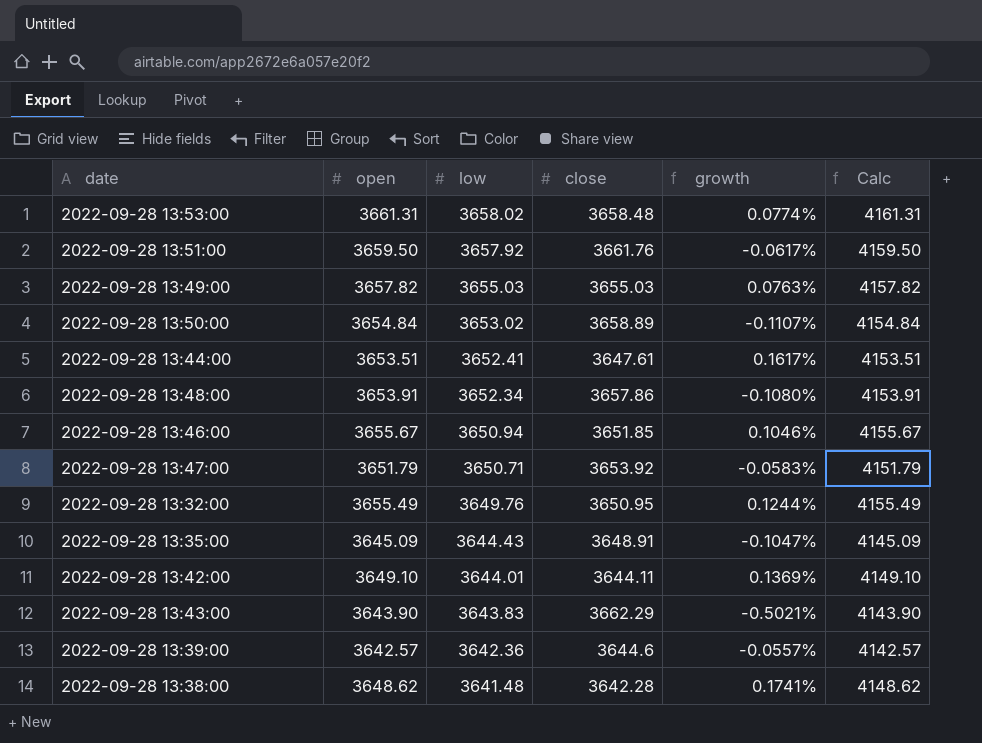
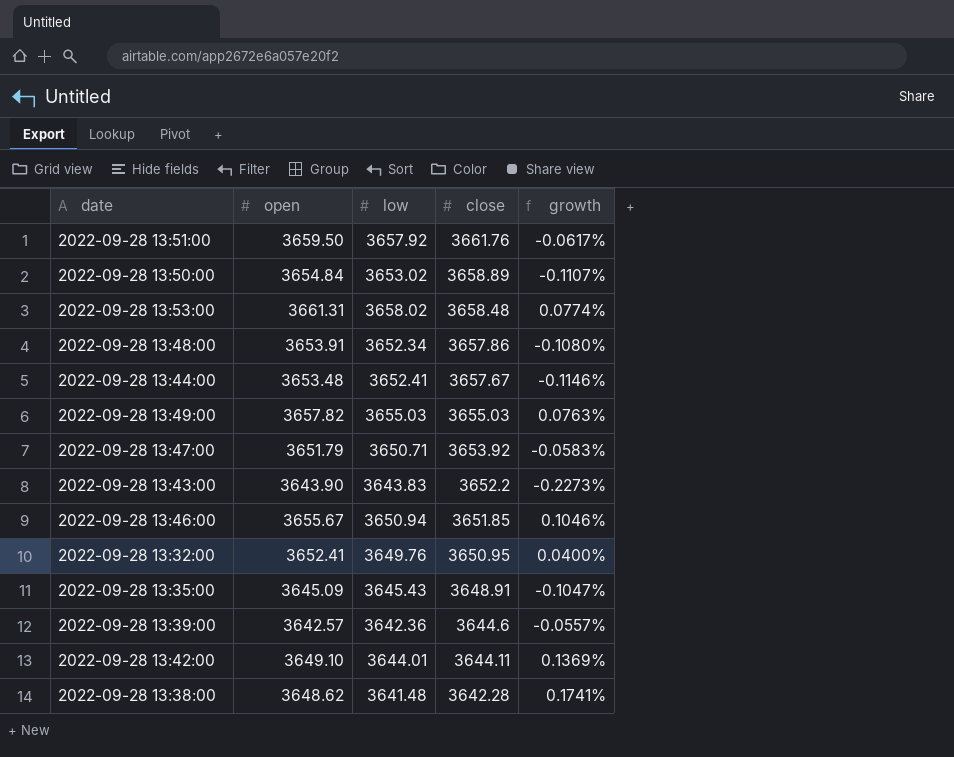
row order: low descending -> close descending
column Calc | formula: [open] + 500 -> none
2022-09-28 13:44:00 | open: 3653.51 -> 3653.48
2022-09-28 13:44:00 | close: 3647.61 -> 3657.67
2022-09-28 13:44:00 | growth: 0.1617% -> -0.1146%
2022-09-28 13:43:00 | close: 3662.29 -> 3652.2
2022-09-28 13:43:00 | growth: -0.5021% -> -0.2273%
2022-09-28 13:32:00 | open: 3655.49 -> 3652.41
2022-09-28 13:32:00 | growth: 0.1244% -> 0.0400%
2022-09-28 13:35:00 | low: 3644.43 -> 3645.43

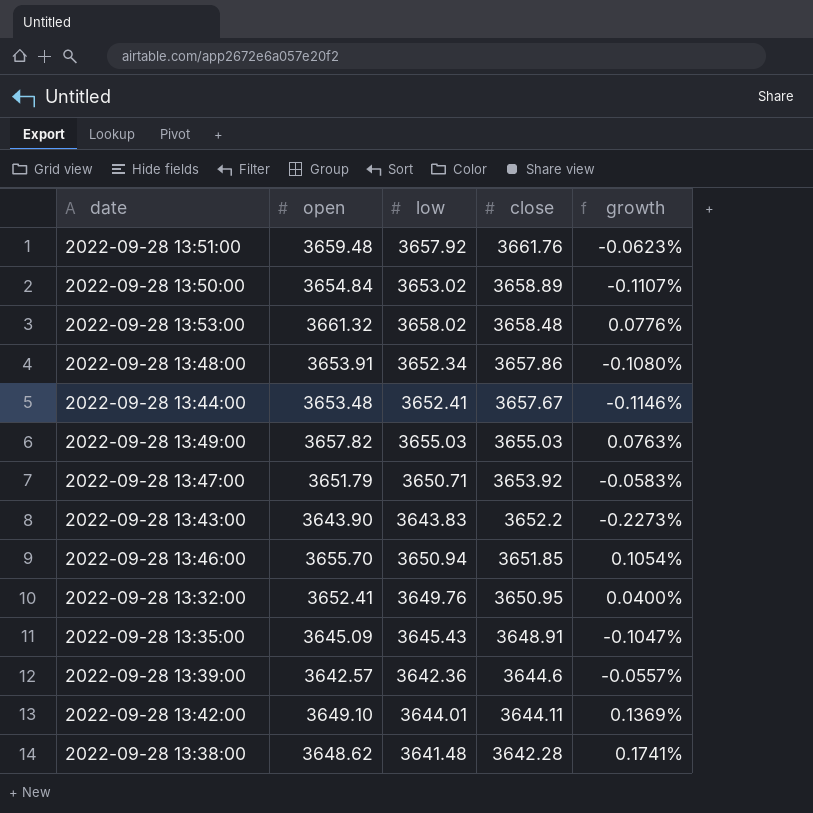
2022-09-28 13:51:00 | open: 3659.50 -> 3659.48
2022-09-28 13:51:00 | growth: -0.0617% -> -0.0623%
2022-09-28 13:53:00 | open: 3661.31 -> 3661.32
2022-09-28 13:53:00 | growth: 0.0774% -> 0.0776%
2022-09-28 13:46:00 | open: 3655.67 -> 3655.70
2022-09-28 13:46:00 | growth: 0.1046% -> 0.1054%

